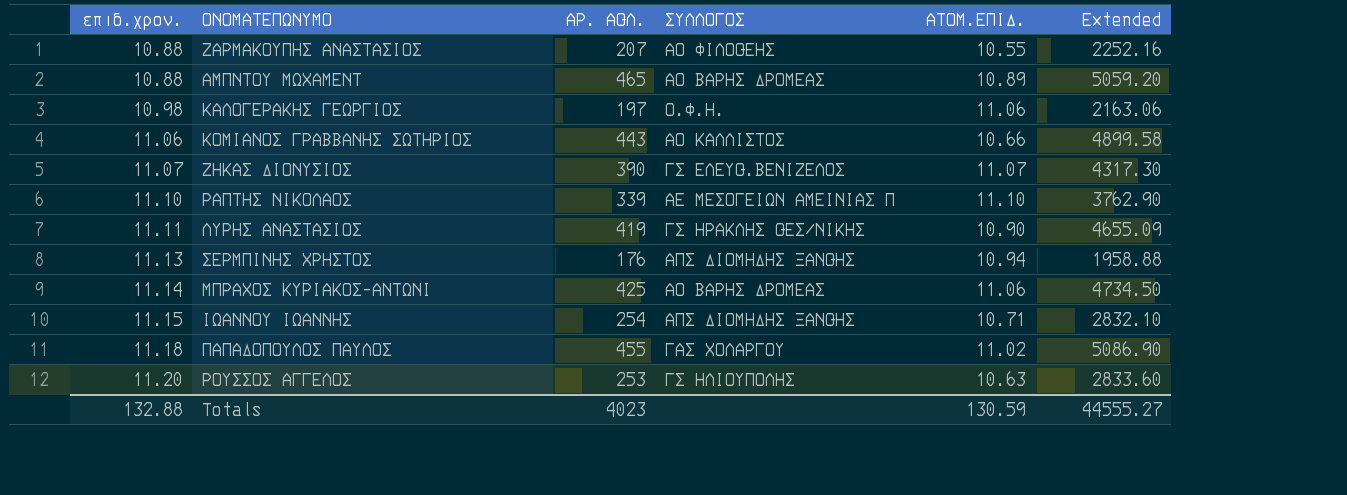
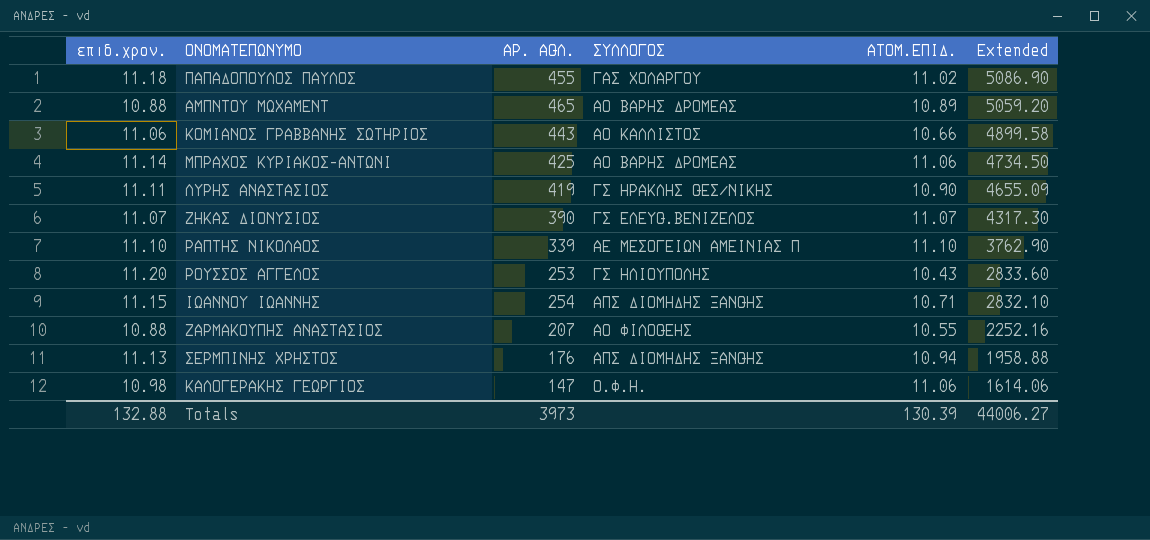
row order: επιδ.χρον. ascending -> Extended descending
ΡΟΥΣΣΟΣ ΑΓΓΕΛΟΣ | ΑΤΟΜ.ΕΠΙΔ.: 10.63 -> 10.43
ΚΑΛΟΓΕΡΑΚΗΣ ΓΕΩΡΓΙΟΣ | ΑΡ. ΑΘΛ.: 197 -> 147
ΚΑΛΟΓΕΡΑΚΗΣ ΓΕΩΡΓΙΟΣ | Extended: 2163.06 -> 1614.06
Totals | ΑΡ. ΑΘΛ.: 4023 -> 3973
Totals | ΑΤΟΜ.ΕΠΙΔ.: 130.59 -> 130.39
Totals | Extended: 44555.27 -> 44006.27

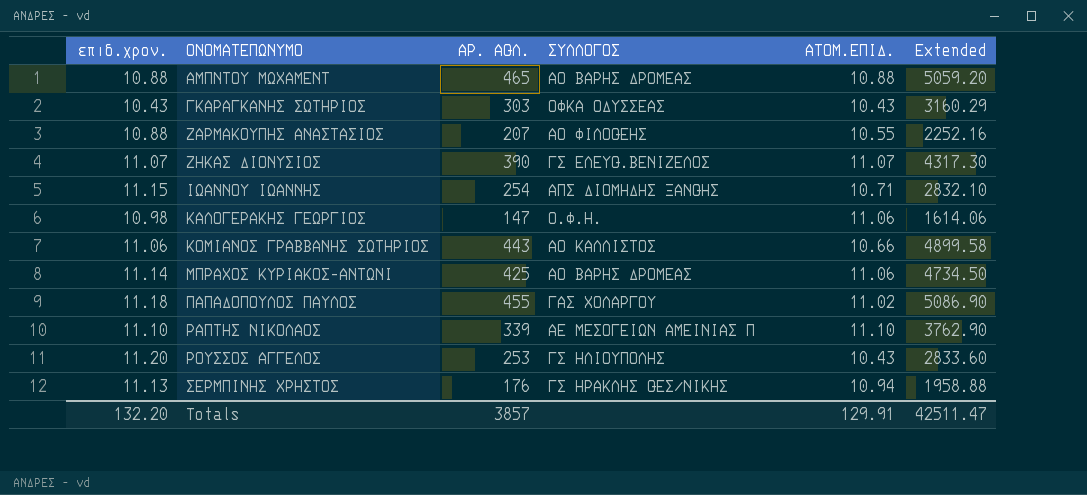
row order: Extended descending -> ΟΝΟΜΑΤΕΠΩΝΥΜΟ ascending
row ΛΥΡΗΣ ΑΝΑΣΤΑΣΙΟΣ: 11.11 | 419 | ΓΣ ΗΡΑΚΛΗΣ ΘΕΣ/ΝΙΚΗΣ | 10.90 | 4655.09 -> none
ΑΜΠΝΤΟΥ ΜΩΧΑΜΕΝΤ | ΑΤΟΜ.ΕΠΙΔ.: 10.89 -> 10.88
row ΓΚΑΡΑΓΚΑΝΗΣ ΣΩΤΗΡΙΟΣ: none -> 10.43 | 303 | ΟΦΚΑ ΟΔΥΣΣΕΑΣ | 10.43 | 3160.29
ΣΕΡΜΠΙΝΗΣ ΧΡΗΣΤΟΣ | ΣΥΛΛΟΓΟΣ: ΑΠΣ ΔΙΟΜΗΔΗΣ ΞΑΝΘΗΣ -> ΓΣ ΗΡΑΚΛΗΣ ΘΕΣ/ΝΙΚΗΣ
Totals | επιδ.χρον.: 132.88 -> 132.20
Totals | ΑΡ. ΑΘΛ.: 3973 -> 3857
Totals | ΑΤΟΜ.ΕΠΙΔ.: 130.39 -> 129.91
Totals | Extended: 44006.27 -> 42511.47

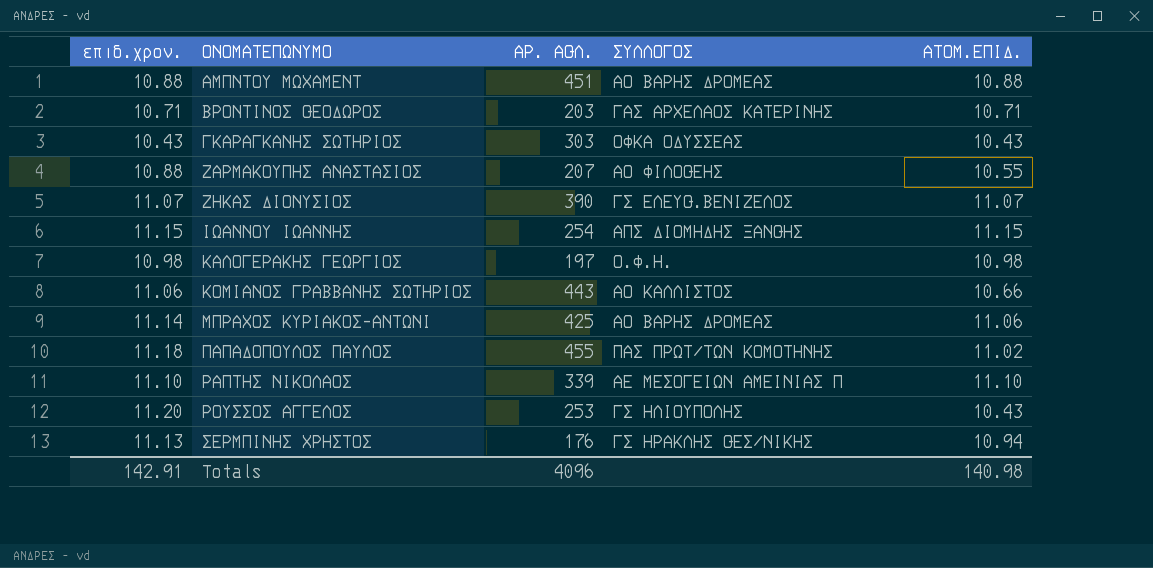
column Extended | formula: [επιδ.χρον.] * [ΑΡ. ΑΘΛ.] -> none
ΑΜΠΝΤΟΥ ΜΩΧΑΜΕΝΤ | ΑΡ. ΑΘΛ.: 465 -> 451
row ΒΡΟΝΤΙΝΟΣ ΘΕΟΔΩΡΟΣ: none -> 10.71 | 203 | ΓΑΣ ΑΡΧΕΛΑΟΣ ΚΑΤΕΡΙΝΗΣ | 10.71
ΙΩΑΝΝΟΥ ΙΩΑΝΝΗΣ | ΑΤΟΜ.ΕΠΙΔ.: 10.71 -> 11.15
ΚΑΛΟΓΕΡΑΚΗΣ ΓΕΩΡΓΙΟΣ | ΑΡ. ΑΘΛ.: 147 -> 197
ΚΑΛΟΓΕΡΑΚΗΣ ΓΕΩΡΓΙΟΣ | ΑΤΟΜ.ΕΠΙΔ.: 11.06 -> 10.98
ΠΑΠΑΔΟΠΟΥΛΟΣ ΠΑΥΛΟΣ | ΣΥΛΛΟΓΟΣ: ΓΑΣ ΧΟΛΑΡΓΟΥ -> ΠΑΣ ΠΡΩΤ/ΤΩΝ ΚΟΜΟΤΗΝΗΣ
Totals | επιδ.χρον.: 132.20 -> 142.91
Totals | ΑΡ. ΑΘΛ.: 3857 -> 4096
Totals | ΑΤΟΜ.ΕΠΙΔ.: 129.91 -> 140.98

